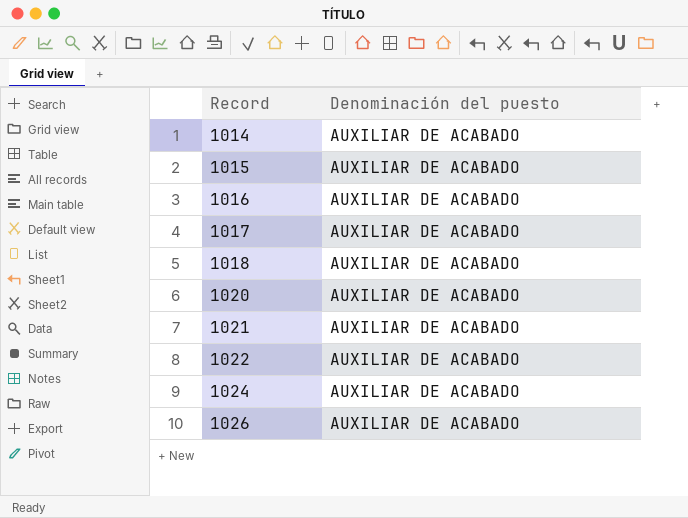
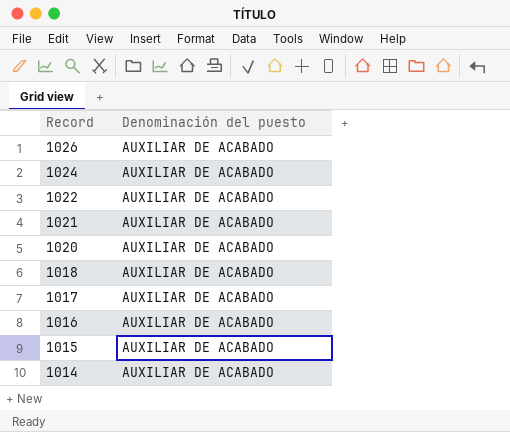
row order: Record ascending -> Record descending

